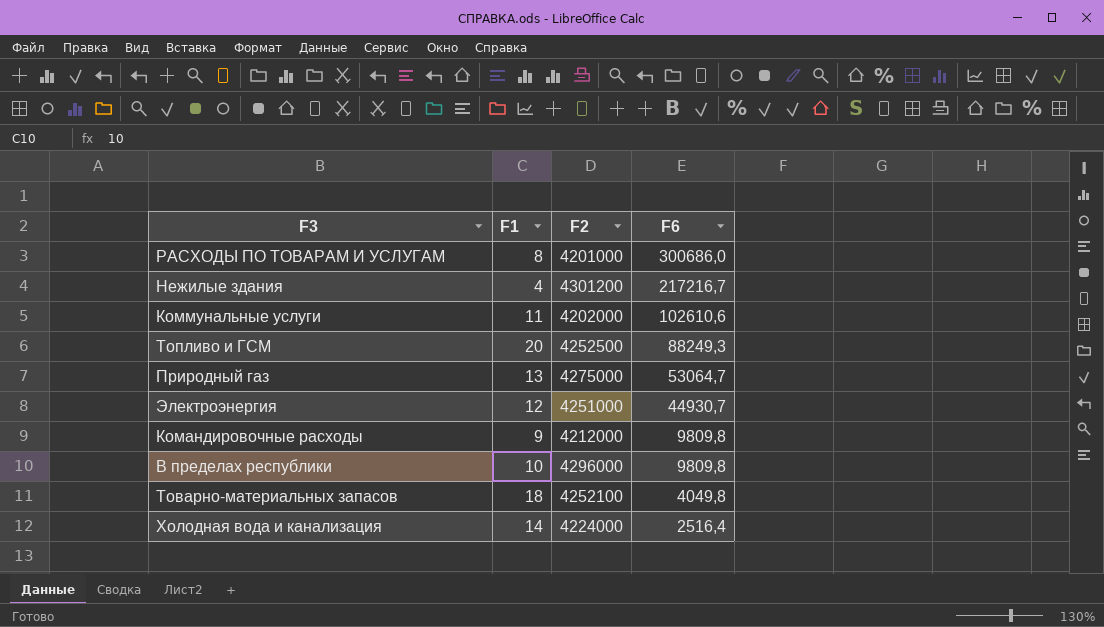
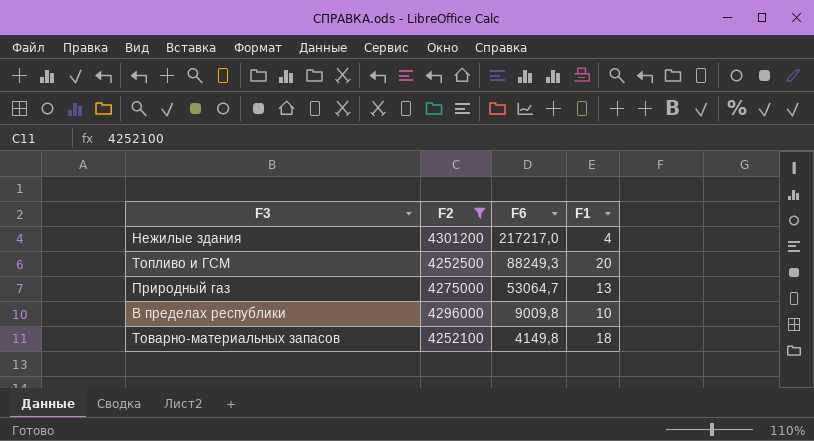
filter: none -> F2 >= 4252100
column F1 | position: 2 -> 4
Нежилые здания | F6: 217216,7 -> 217217,0
В пределах республики | F6: 9809,8 -> 9009,8
Товарно-материальных запасов | F6: 4049,8 -> 4149,8

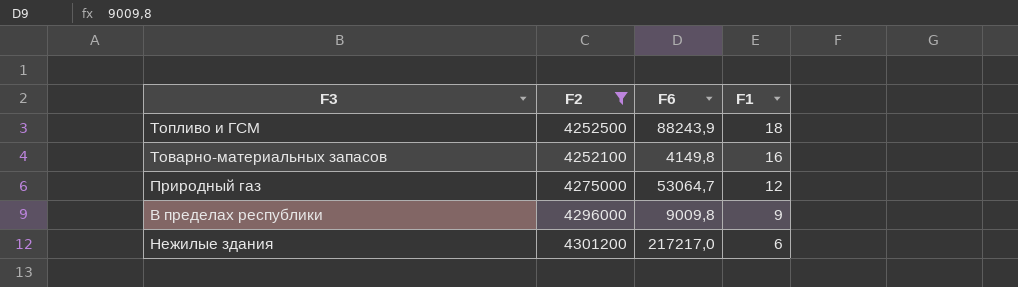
row order: F6 descending -> F1 descending
Топливо и ГСМ | F6: 88249,3 -> 88243,9
Топливо и ГСМ | F1: 20 -> 18
Товарно-материальных запасов | F1: 18 -> 16
Природный газ | F1: 13 -> 12
В пределах республики | F1: 10 -> 9
Нежилые здания | F1: 4 -> 6

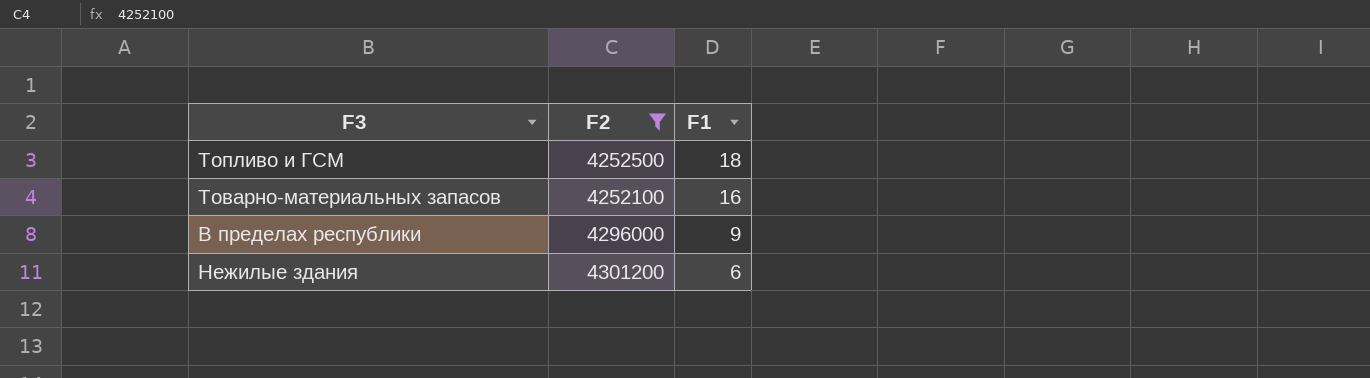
column F6 | position: 3 -> none
row Природный газ: 4275000 | 53064,7 | 12 -> none

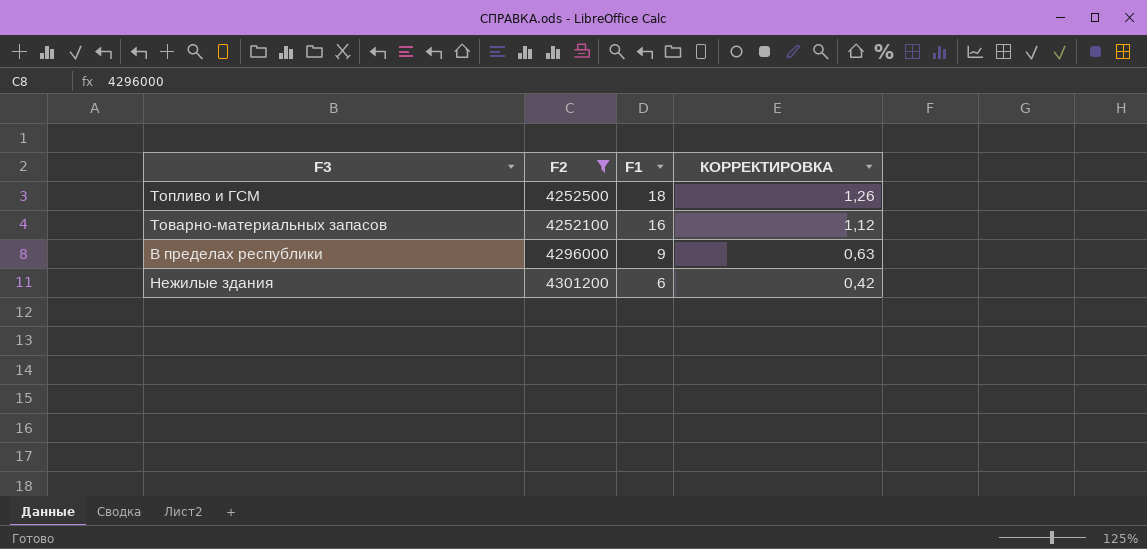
column КОРРЕКТИРОВКА | formula: none -> [F1] * 0,07

